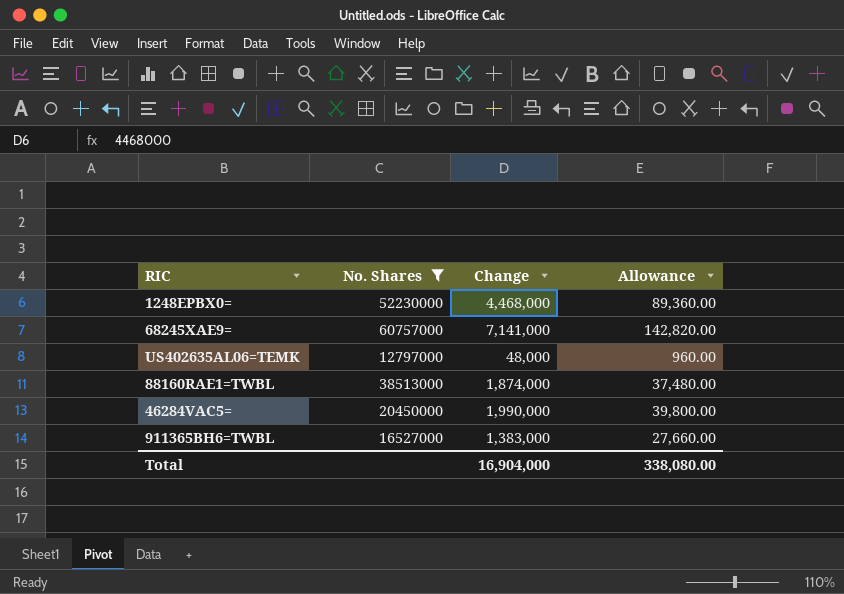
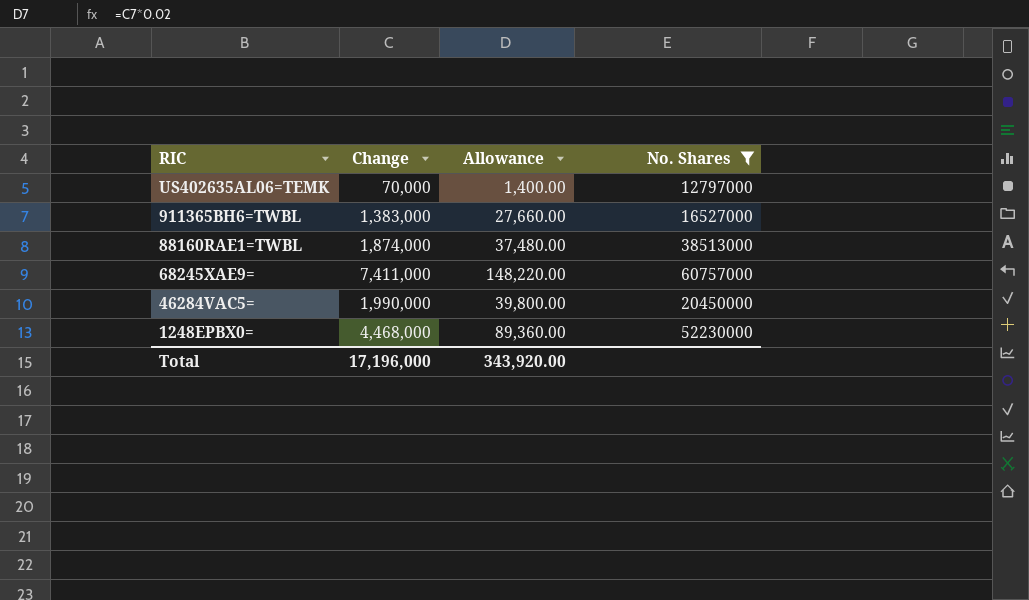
row order: none -> RIC descending
column No. Shares | position: 2 -> 4
US402635AL06=TEMK | Change: 48,000 -> 70,000
US402635AL06=TEMK | Allowance: 960.00 -> 1,400.00
68245XAE9= | Change: 7,141,000 -> 7,411,000
68245XAE9= | Allowance: 142,820.00 -> 148,220.00
Total | Change: 16,904,000 -> 17,196,000
Total | Allowance: 338,080.00 -> 343,920.00

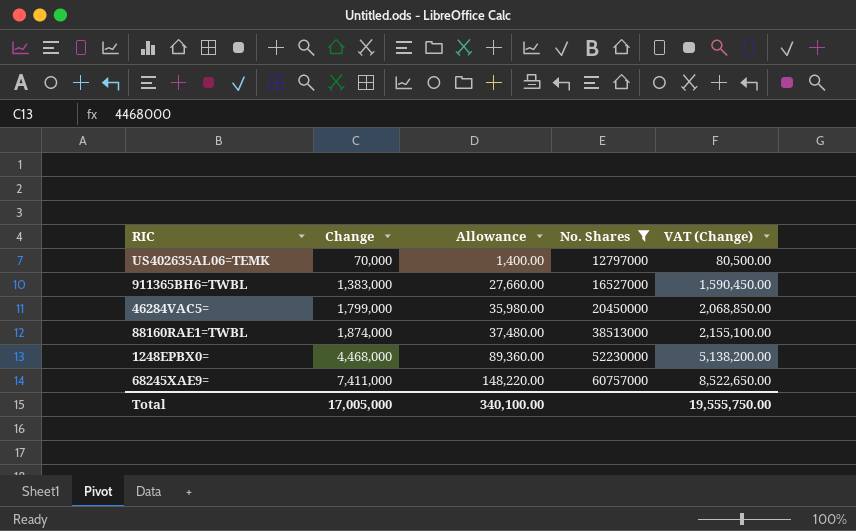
row order: RIC descending -> Change ascending
column VAT (Change) | formula: none -> [Change] * 1.15
46284VAC5= | Change: 1,990,000 -> 1,799,000
46284VAC5= | Allowance: 39,800.00 -> 35,980.00
Total | Change: 17,196,000 -> 17,005,000
Total | Allowance: 343,920.00 -> 340,100.00

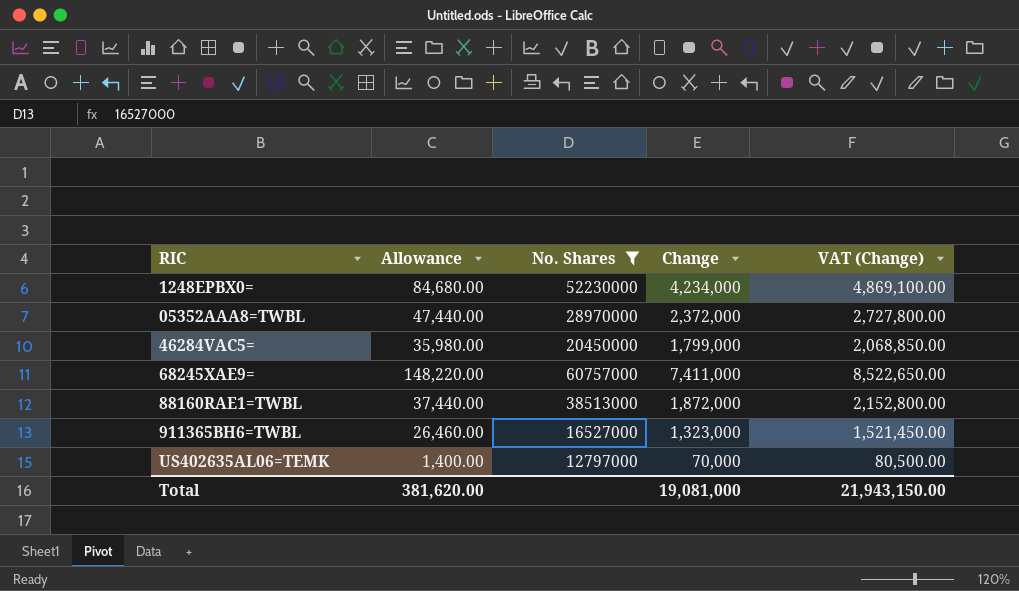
row order: Change ascending -> RIC ascending
column Change | position: 2 -> 4
1248EPBX0= | Allowance: 89,360.00 -> 84,680.00
1248EPBX0= | Change: 4,468,000 -> 4,234,000
1248EPBX0= | VAT (Change): 5,138,200.00 -> 4,869,100.00
row 05352AAA8=TWBL: none -> 47,440.00 | 28970000 | 2,372,000 | 2,727,800.00
88160RAE1=TWBL | Allowance: 37,480.00 -> 37,440.00
88160RAE1=TWBL | Change: 1,874,000 -> 1,872,000
88160RAE1=TWBL | VAT (Change): 2,155,100.00 -> 2,152,800.00
911365BH6=TWBL | Allowance: 27,660.00 -> 26,460.00
911365BH6=TWBL | Change: 1,383,000 -> 1,323,000
911365BH6=TWBL | VAT (Change): 1,590,450.00 -> 1,521,450.00
Total | Allowance: 340,100.00 -> 381,620.00
Total | Change: 17,005,000 -> 19,081,000
Total | VAT (Change): 19,555,750.00 -> 21,943,150.00

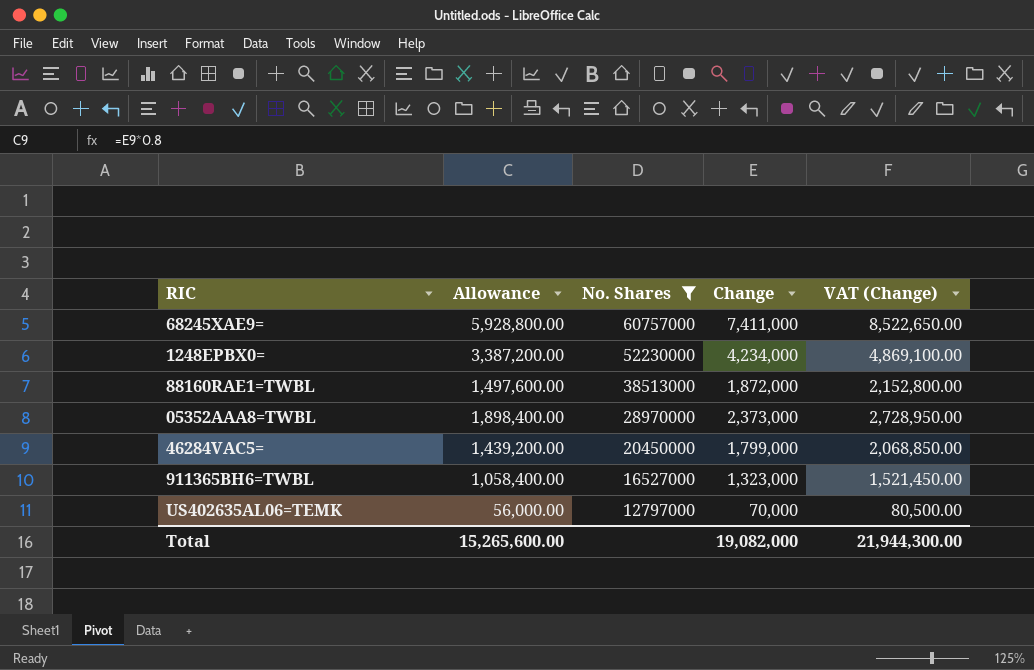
row order: RIC ascending -> No. Shares descending
column Allowance | formula: [Change] * 0.02 -> [Change] * 0.8
05352AAA8=TWBL | Change: 2,372,000 -> 2,373,000
05352AAA8=TWBL | VAT (Change): 2,727,800.00 -> 2,728,950.00
Total | Allowance: 381,620.00 -> 15,265,600.00
Total | Change: 19,081,000 -> 19,082,000
Total | VAT (Change): 21,943,150.00 -> 21,944,300.00

